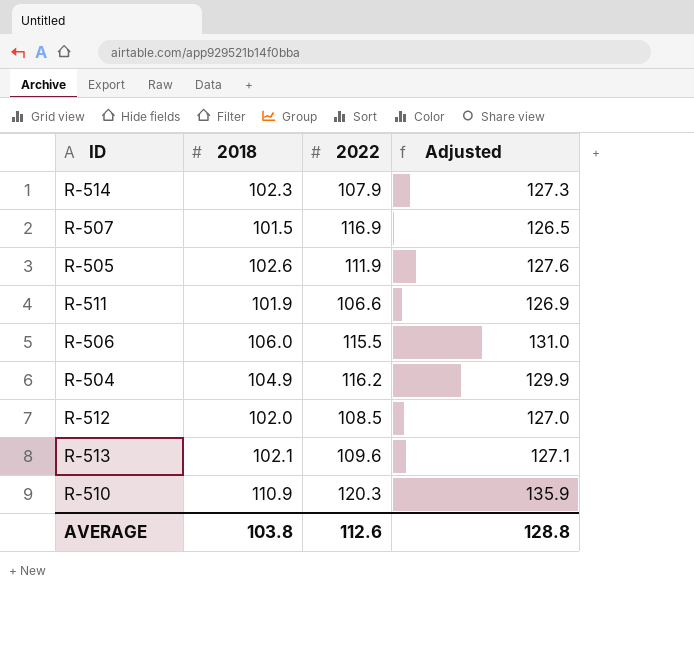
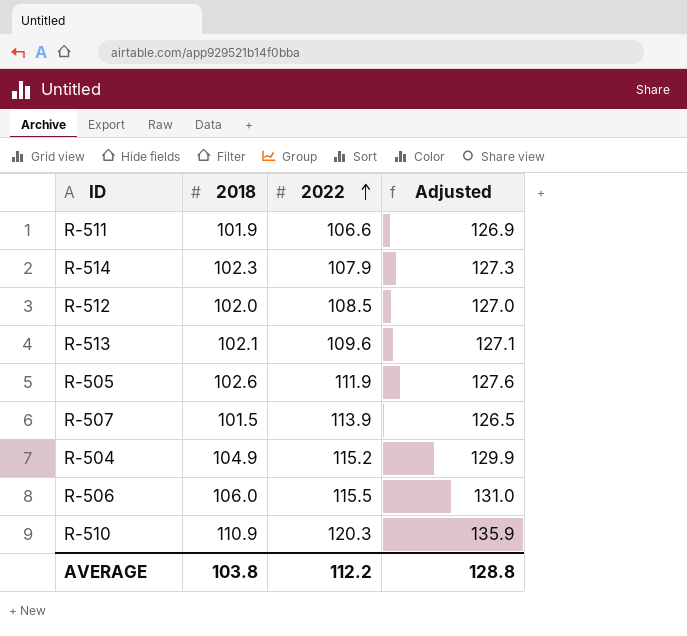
row order: none -> 2022 ascending
R-507 | 2022: 116.9 -> 113.9
R-504 | 2022: 116.2 -> 115.2
AVERAGE | 2022: 112.6 -> 112.2

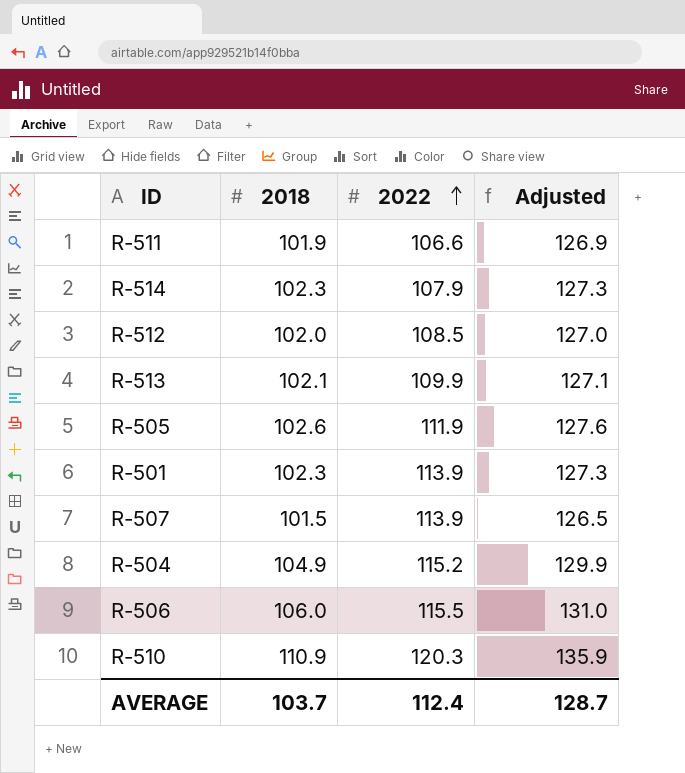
R-513 | 2022: 109.6 -> 109.9
row R-501: none -> 102.3 | 113.9 | 127.3
AVERAGE | 2018: 103.8 -> 103.7
AVERAGE | 2022: 112.2 -> 112.4
AVERAGE | Adjusted: 128.8 -> 128.7

